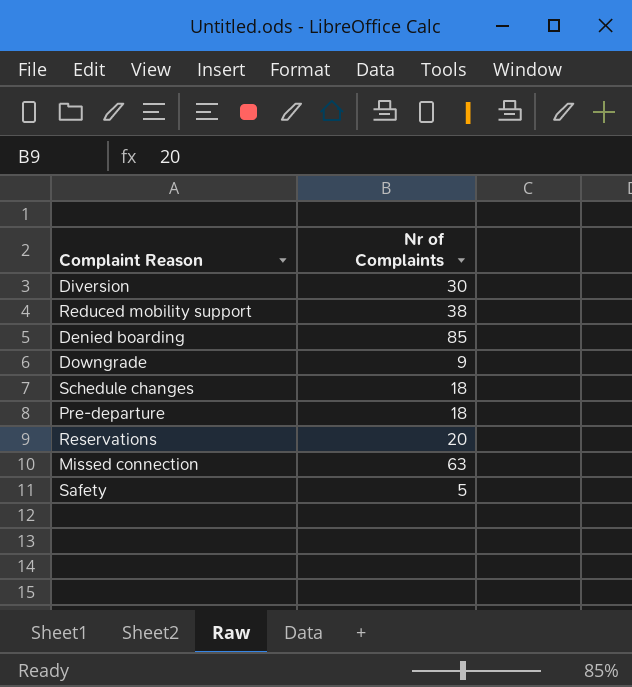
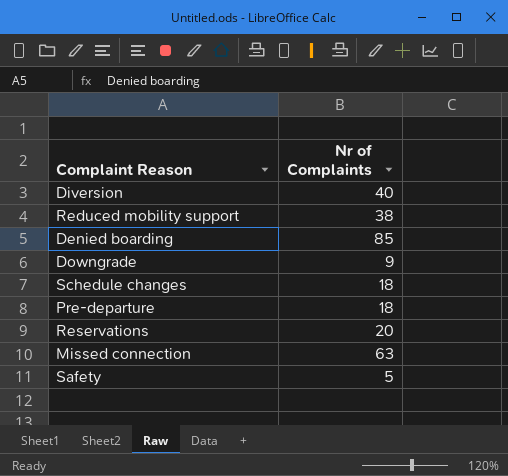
Diversion | Nr of Complaints: 30 -> 40

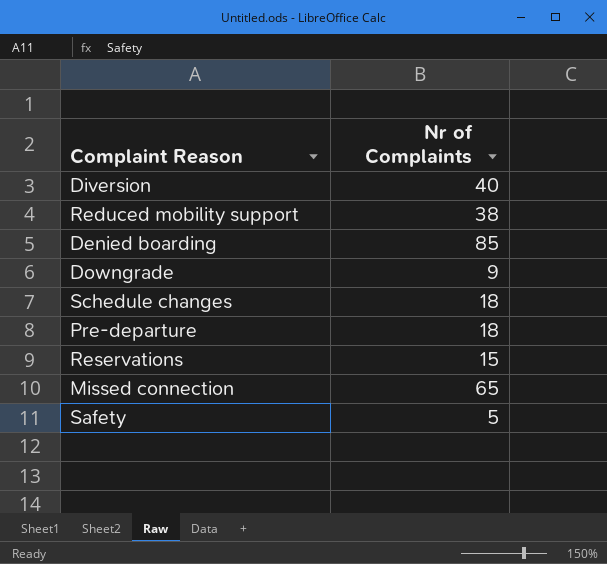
Reservations | Nr of Complaints: 20 -> 15
Missed connection | Nr of Complaints: 63 -> 65

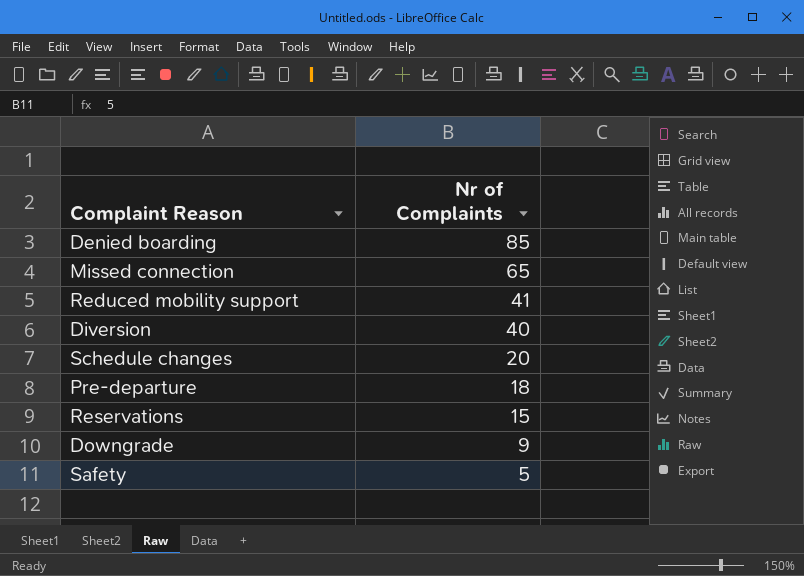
row order: none -> Nr of Complaints descending
Reduced mobility support | Nr of Complaints: 38 -> 41
Schedule changes | Nr of Complaints: 18 -> 20

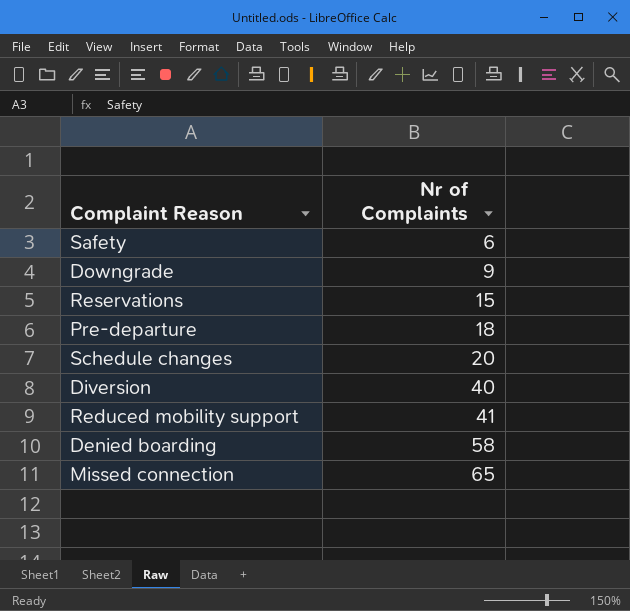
row order: Nr of Complaints descending -> Nr of Complaints ascending
Safety | Nr of Complaints: 5 -> 6
Denied boarding | Nr of Complaints: 85 -> 58

